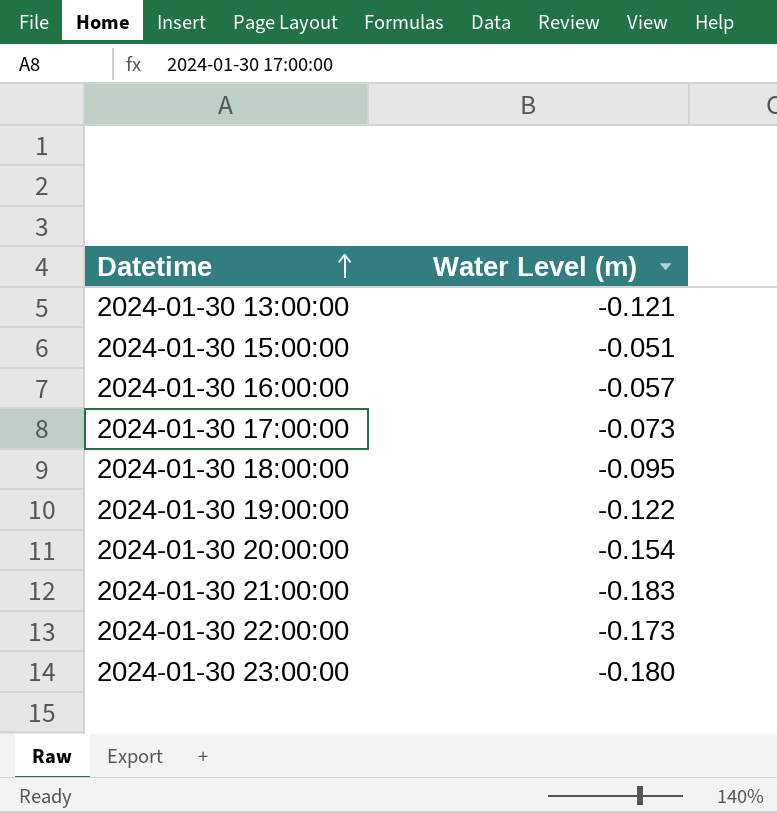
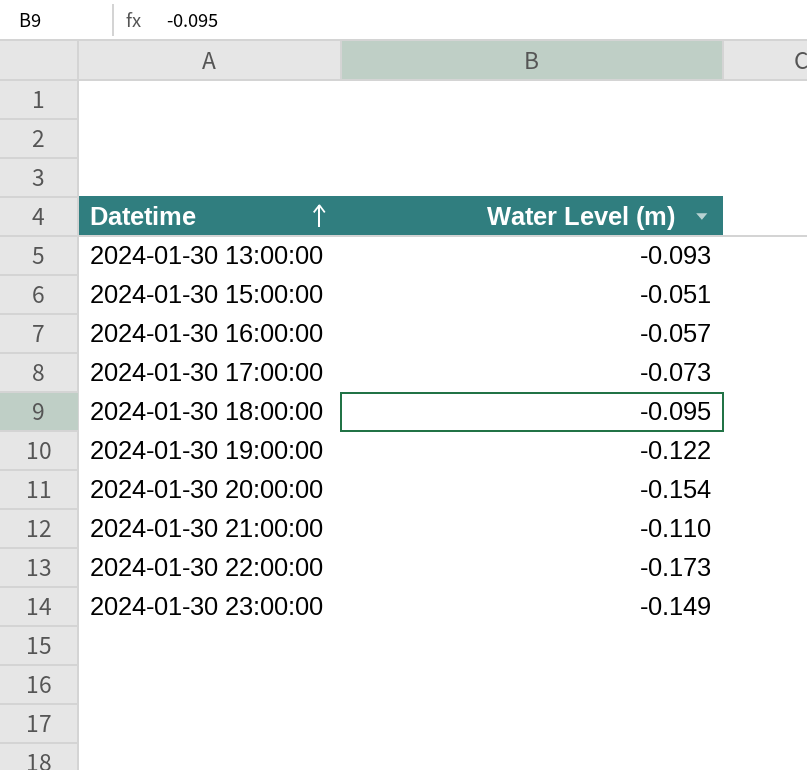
2024-01-30 13:00:00 | Water Level (m): -0.121 -> -0.093
2024-01-30 21:00:00 | Water Level (m): -0.183 -> -0.110
2024-01-30 23:00:00 | Water Level (m): -0.180 -> -0.149

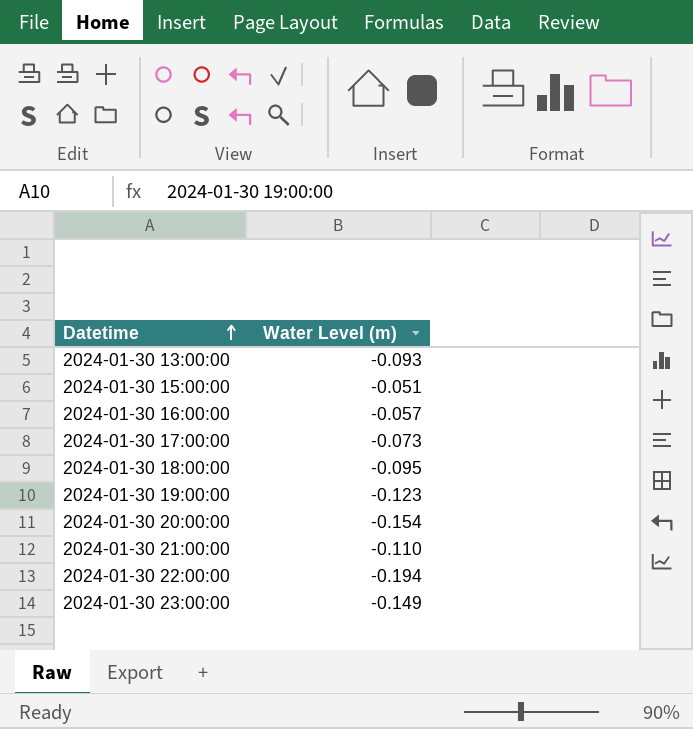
2024-01-30 19:00:00 | Water Level (m): -0.122 -> -0.123
2024-01-30 22:00:00 | Water Level (m): -0.173 -> -0.194

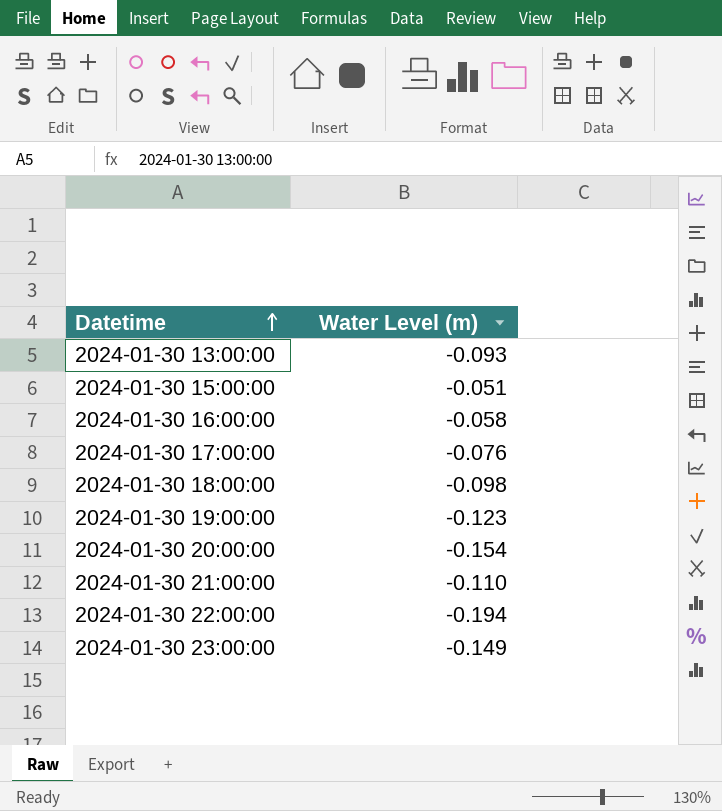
2024-01-30 16:00:00 | Water Level (m): -0.057 -> -0.058
2024-01-30 17:00:00 | Water Level (m): -0.073 -> -0.076
2024-01-30 18:00:00 | Water Level (m): -0.095 -> -0.098

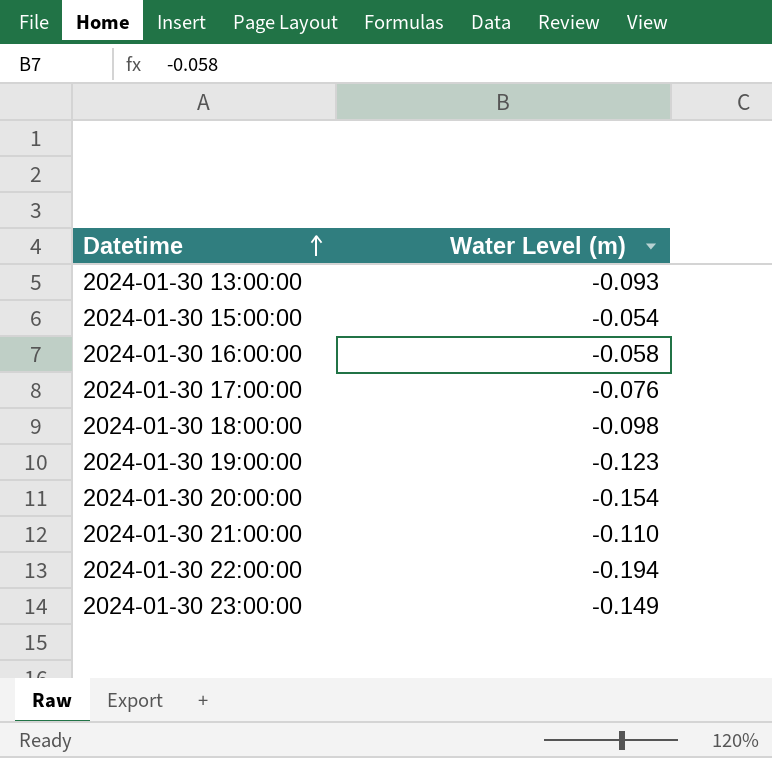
2024-01-30 15:00:00 | Water Level (m): -0.051 -> -0.054

